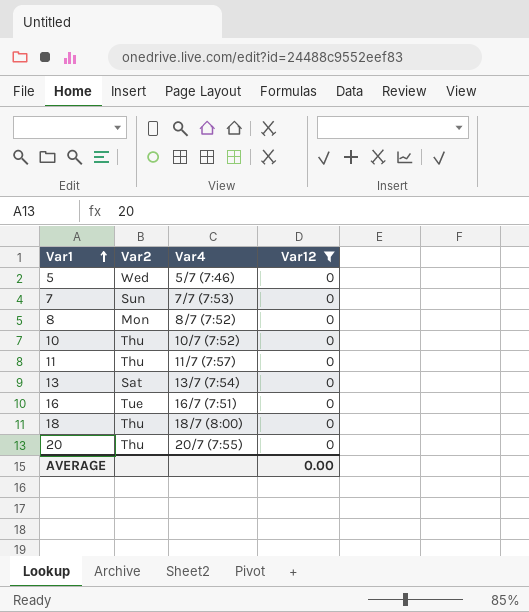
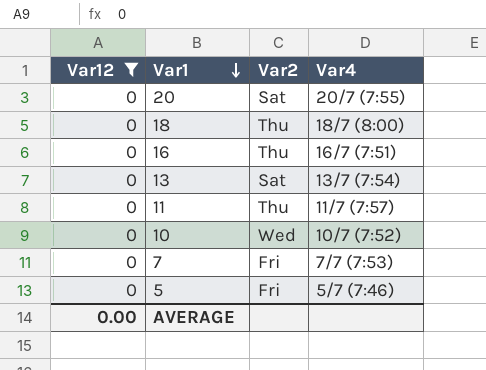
row order: Var1 ascending -> Var1 descending
column Var12 | position: 4 -> 1
row 8: Mon | 8/7 (7:52) | 0 -> none
20 | Var2: Thu -> Sat
16 | Var2: Tue -> Thu
10 | Var2: Thu -> Wed
7 | Var2: Sun -> Fri
5 | Var2: Wed -> Fri

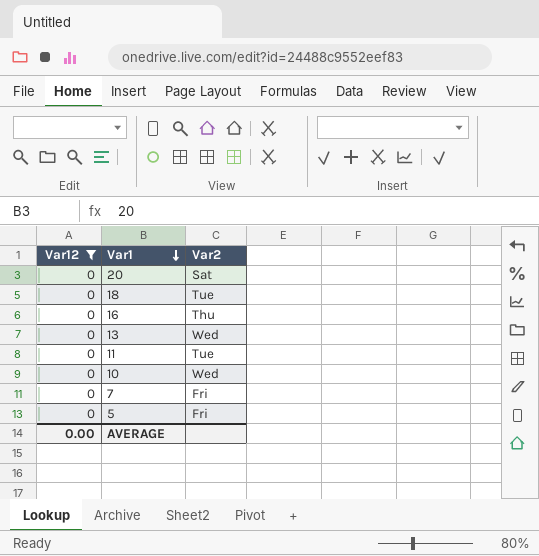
column Var4 | position: 4 -> none
18 | Var2: Thu -> Tue
13 | Var2: Sat -> Wed
11 | Var2: Thu -> Tue

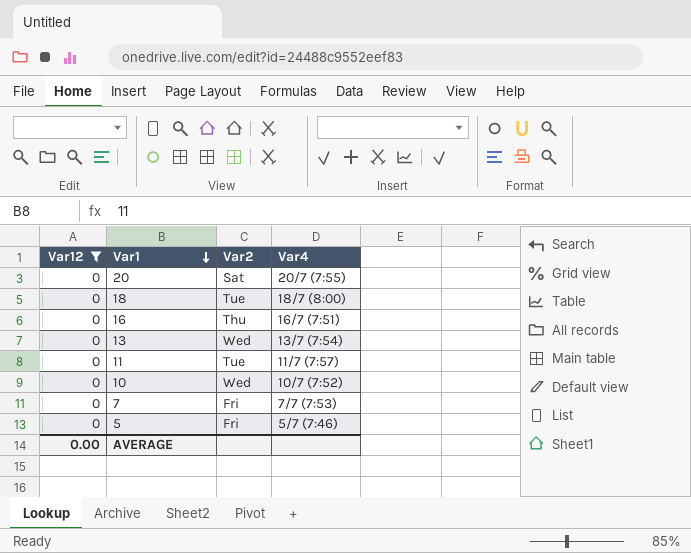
column Var4 | position: none -> 4

